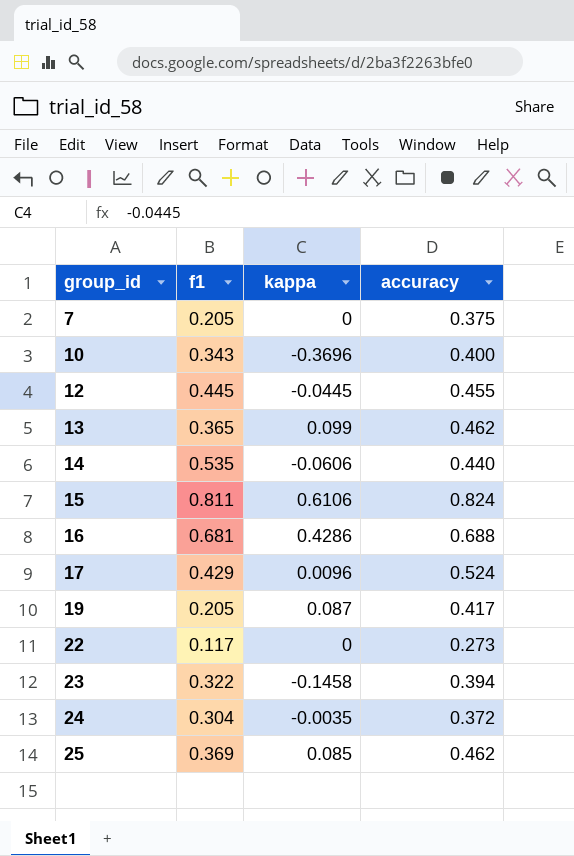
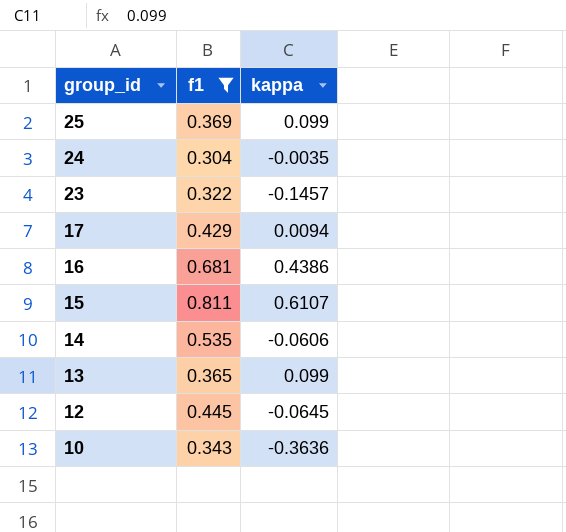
filter: none -> f1 >= 0.304
row order: group_id ascending -> group_id descending
column accuracy | position: 4 -> none
25 | kappa: 0.085 -> 0.099
23 | kappa: -0.1458 -> -0.1457
17 | kappa: 0.0096 -> 0.0094
16 | kappa: 0.4286 -> 0.4386
15 | kappa: 0.6106 -> 0.6107
12 | kappa: -0.0445 -> -0.0645
10 | kappa: -0.3696 -> -0.3636

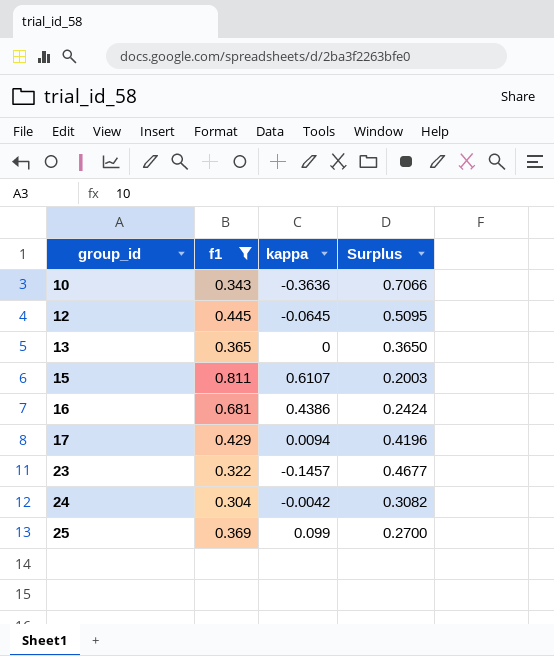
row order: group_id descending -> group_id ascending
column Surplus | formula: none -> [f1] - [kappa]
row 14: 0.535 | -0.0606 -> none
13 | kappa: 0.099 -> 0
24 | kappa: -0.0035 -> -0.0042

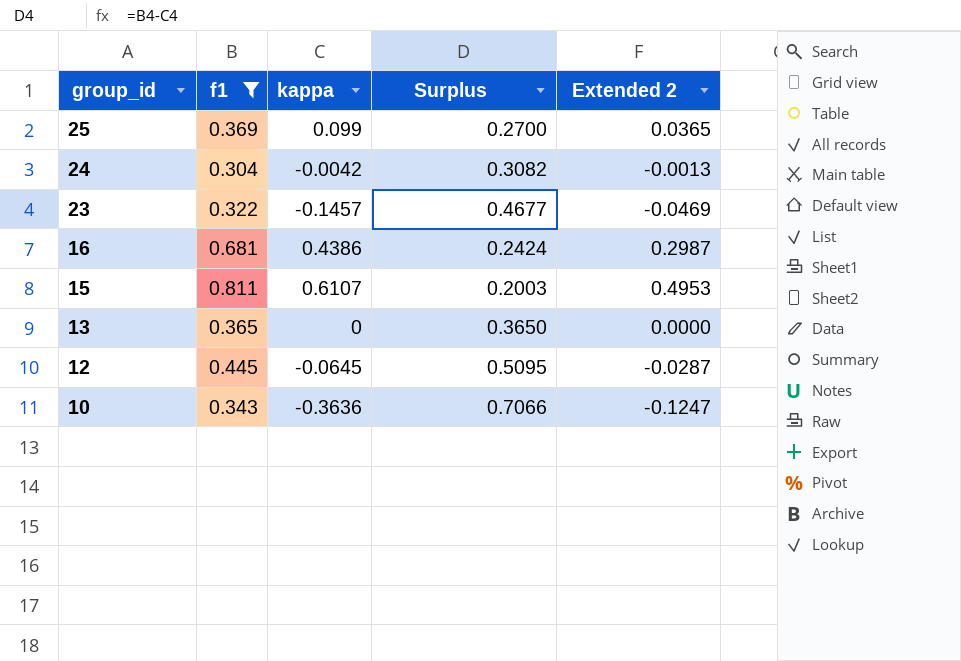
row order: group_id ascending -> group_id descending
column Extended 2 | formula: none -> [f1] * [kappa]
row 17: 0.429 | 0.0094 | 0.4196 -> none

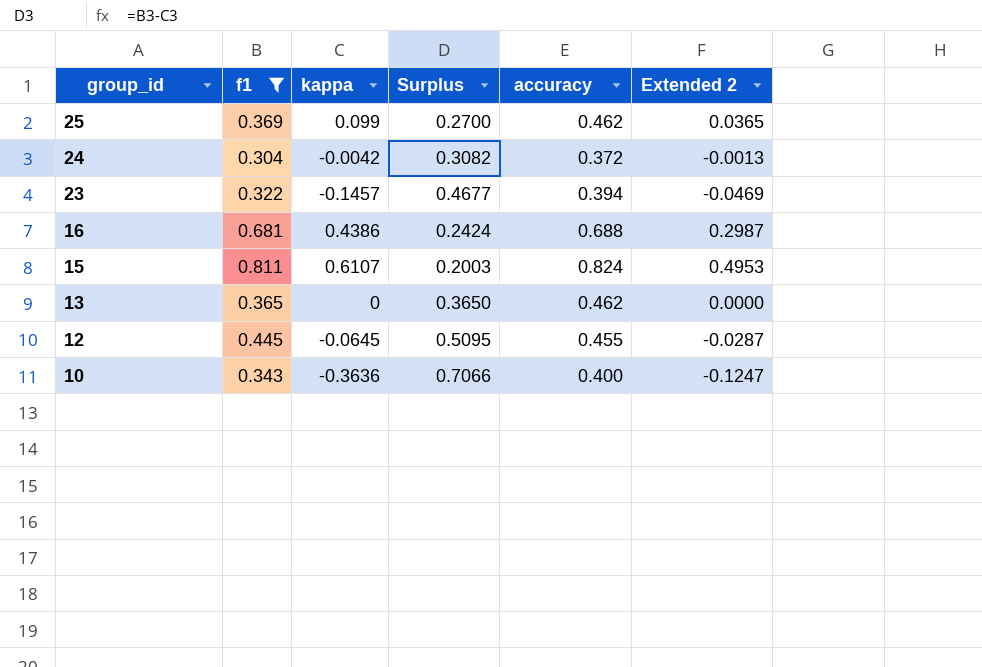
column accuracy | position: none -> 5

